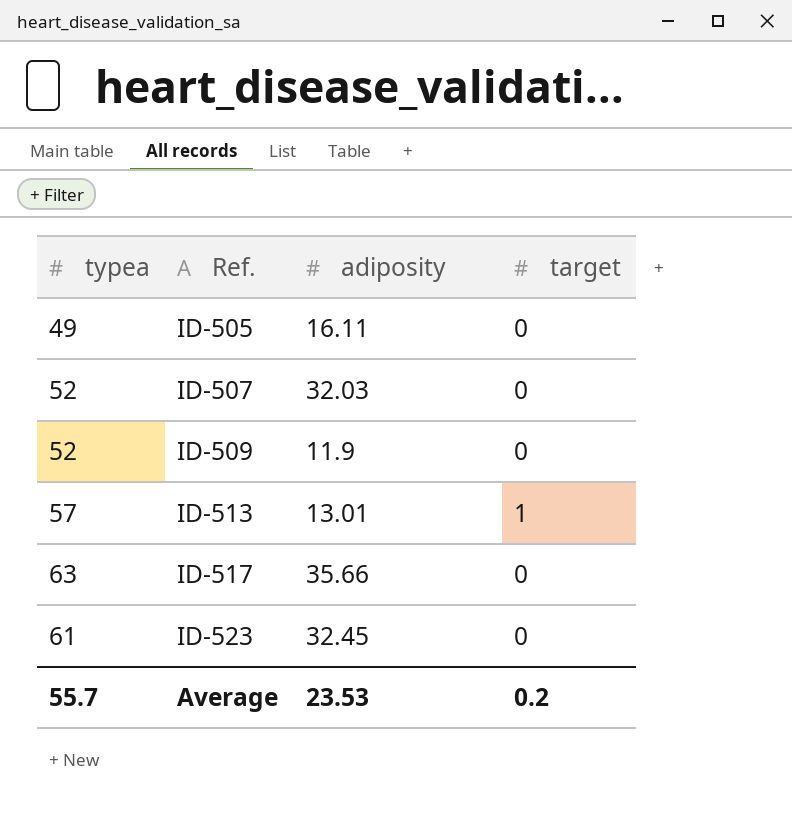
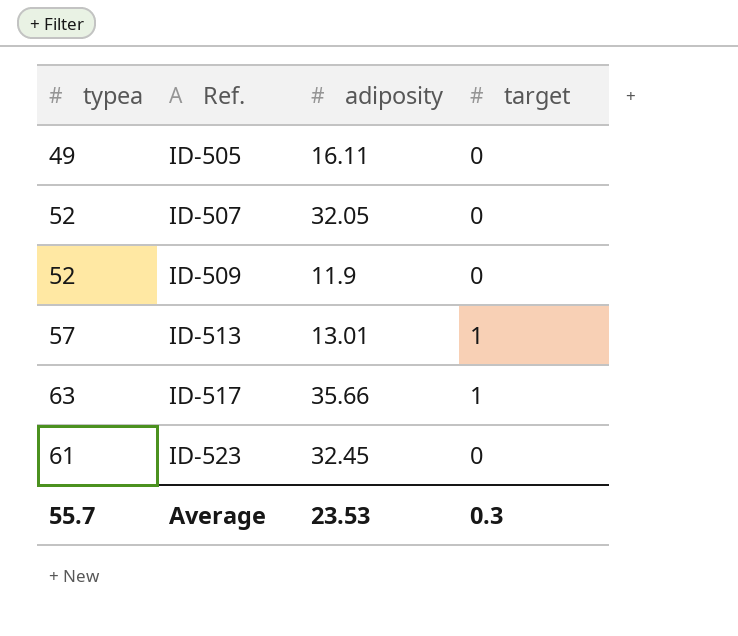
ID-507 | adiposity: 32.03 -> 32.05
ID-517 | target: 0 -> 1
Average | target: 0.2 -> 0.3

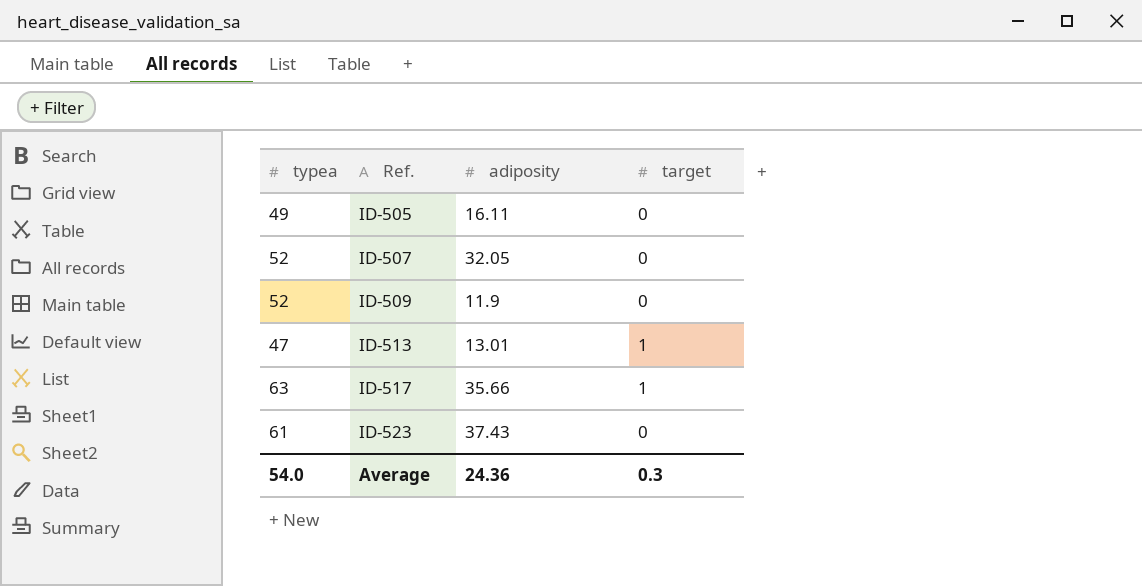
ID-513 | typea: 57 -> 47
ID-523 | adiposity: 32.45 -> 37.43
Average | typea: 55.7 -> 54.0
Average | adiposity: 23.53 -> 24.36

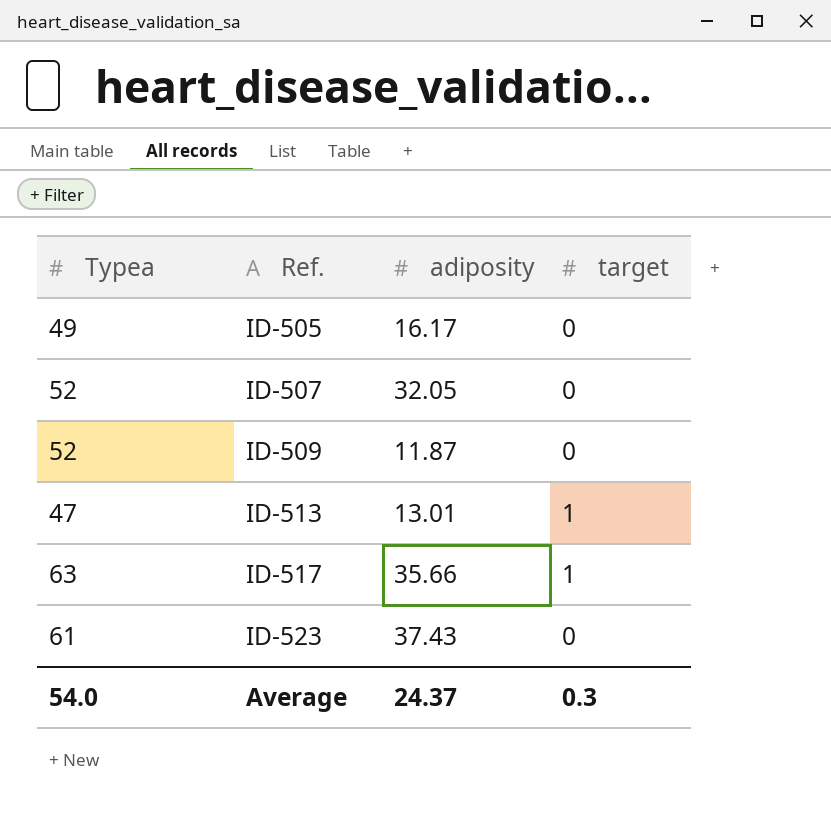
column name: typea -> Typea
ID-505 | adiposity: 16.11 -> 16.17
ID-509 | adiposity: 11.9 -> 11.87
Average | adiposity: 24.36 -> 24.37

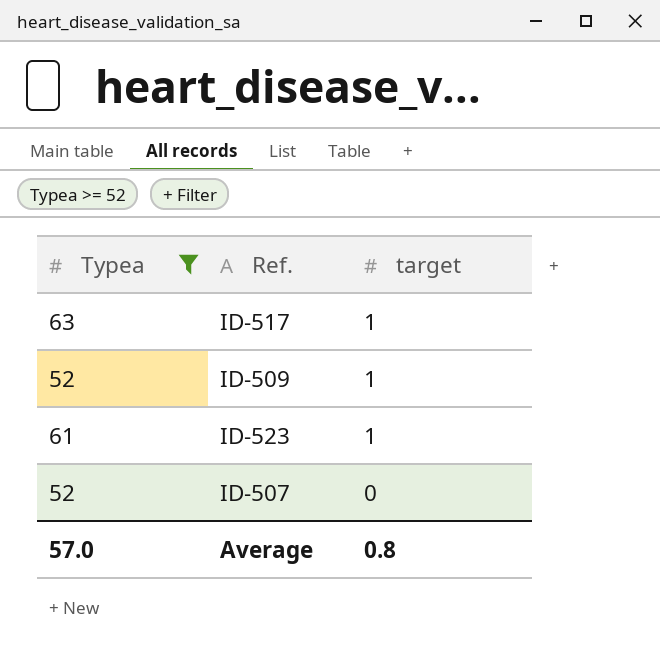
filter: none -> Typea >= 52
row order: Ref. ascending -> target descending
column adiposity | position: 3 -> none
ID-509 | target: 0 -> 1
ID-523 | target: 0 -> 1
Average | Typea: 54.0 -> 57.0
Average | target: 0.3 -> 0.8

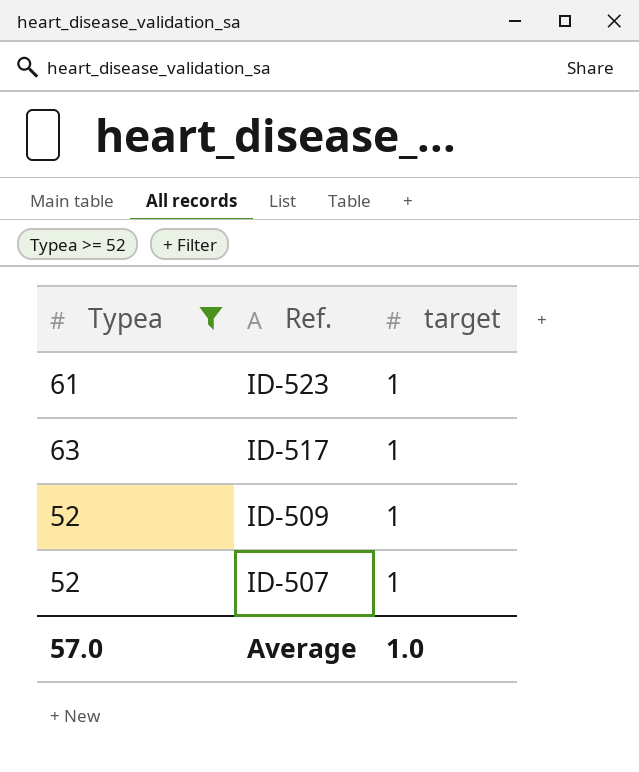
row order: target descending -> Ref. descending
ID-507 | target: 0 -> 1
Average | target: 0.8 -> 1.0

